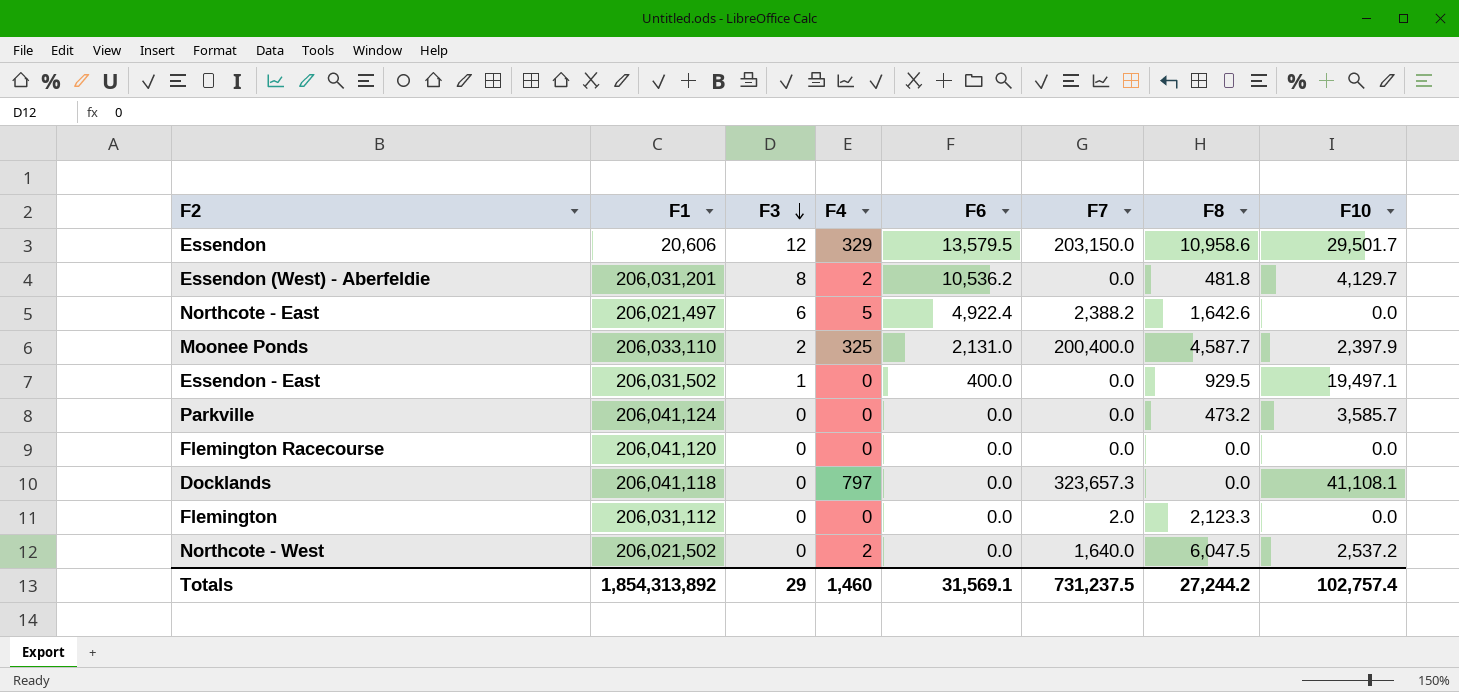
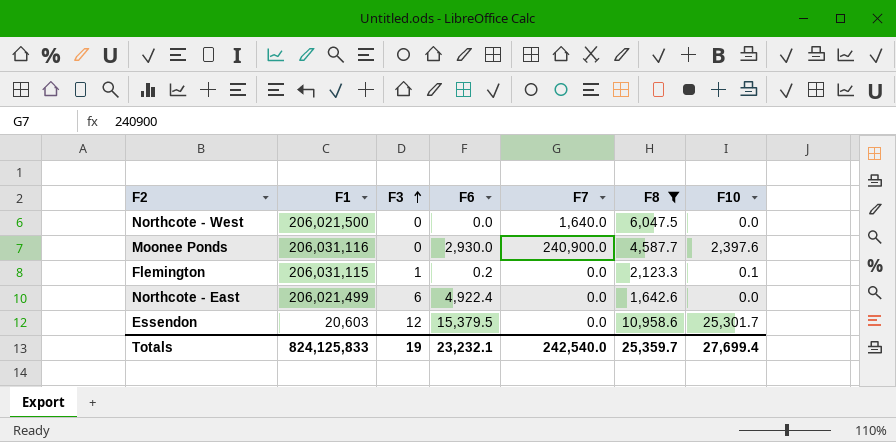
filter: none -> F8 >= 1,642.6
row order: F3 descending -> F3 ascending
column F4 | position: 4 -> none
Northcote - West | F1: 206,021,502 -> 206,021,500
Northcote - West | F10: 2,537.2 -> 0.0
Moonee Ponds | F1: 206,033,110 -> 206,031,116
Moonee Ponds | F3: 2 -> 0
Moonee Ponds | F6: 2,131.0 -> 2,930.0
Moonee Ponds | F7: 200,400.0 -> 240,900.0
Moonee Ponds | F10: 2,397.9 -> 2,397.6
Flemington | F1: 206,031,112 -> 206,031,115
Flemington | F3: 0 -> 1
Flemington | F6: 0.0 -> 0.2
Flemington | F7: 2.0 -> 0.0
Flemington | F10: 0.0 -> 0.1
Northcote - East | F1: 206,021,497 -> 206,021,499
Northcote - East | F7: 2,388.2 -> 0.0
Essendon | F1: 20,606 -> 20,603
Essendon | F6: 13,579.5 -> 15,379.5
Essendon | F7: 203,150.0 -> 0.0
Essendon | F10: 29,501.7 -> 25,301.7
Totals | F1: 1,854,313,892 -> 824,125,833
Totals | F3: 29 -> 19
Totals | F6: 31,569.1 -> 23,232.1
Totals | F7: 731,237.5 -> 242,540.0
Totals | F8: 27,244.2 -> 25,359.7
Totals | F10: 102,757.4 -> 27,699.4

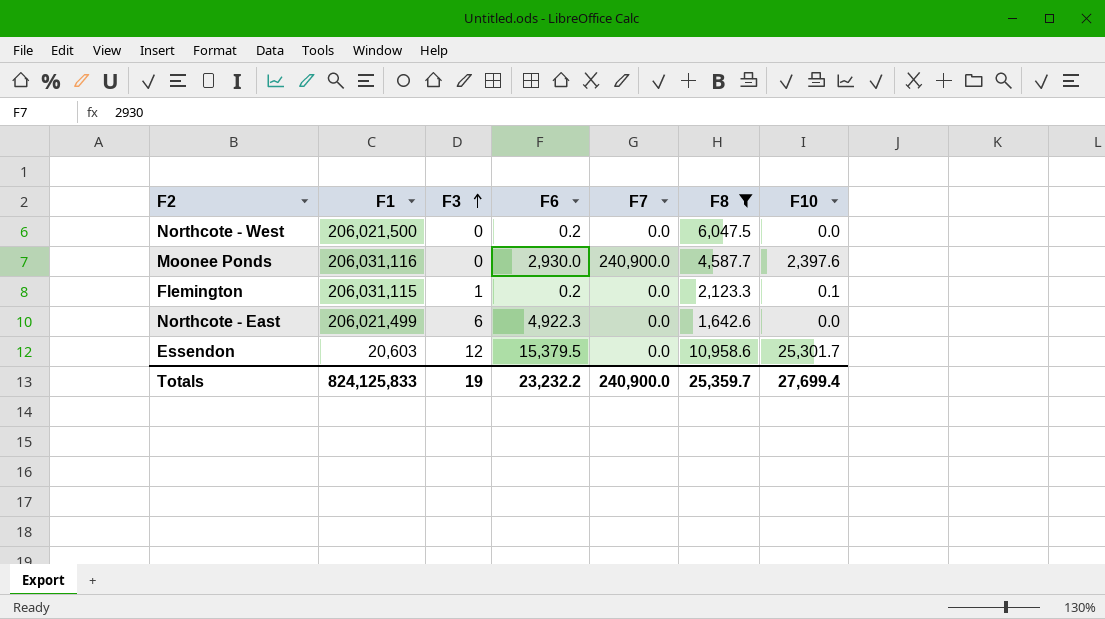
Northcote - West | F6: 0.0 -> 0.2
Northcote - West | F7: 1,640.0 -> 0.0
Northcote - East | F6: 4,922.4 -> 4,922.3
Totals | F6: 23,232.1 -> 23,232.2
Totals | F7: 242,540.0 -> 240,900.0

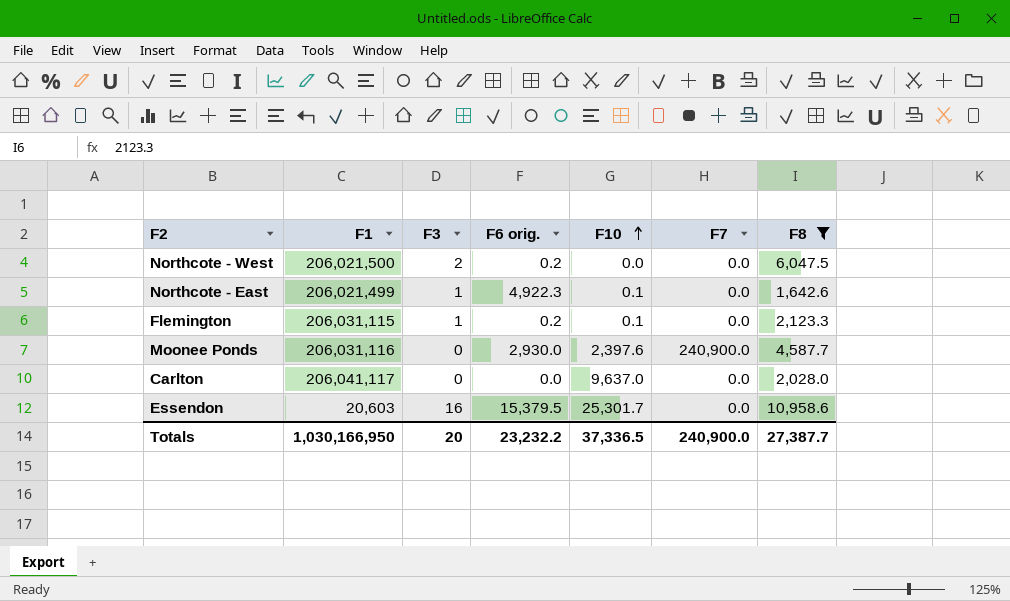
row order: F3 ascending -> F10 ascending
column name: F6 -> F6 orig.
column F10 | position: 7 -> 5
Northcote - West | F3: 0 -> 2
Northcote - East | F3: 6 -> 1
Northcote - East | F10: 0.0 -> 0.1
row Carlton: none -> 206,041,117 | 0 | 0.0 | 9,637.0 | 0.0 | 2,028.0
Essendon | F3: 12 -> 16
Totals | F1: 824,125,833 -> 1,030,166,950
Totals | F3: 19 -> 20
Totals | F10: 27,699.4 -> 37,336.5
Totals | F8: 25,359.7 -> 27,387.7

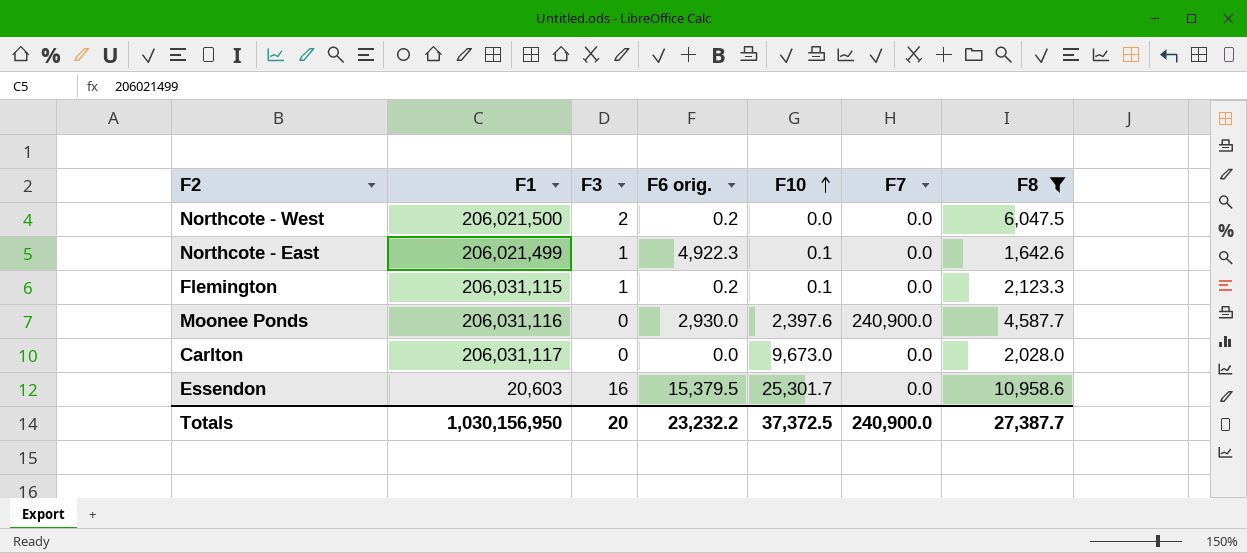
Carlton | F1: 206,041,117 -> 206,031,117
Carlton | F10: 9,637.0 -> 9,673.0
Totals | F1: 1,030,166,950 -> 1,030,156,950
Totals | F10: 37,336.5 -> 37,372.5

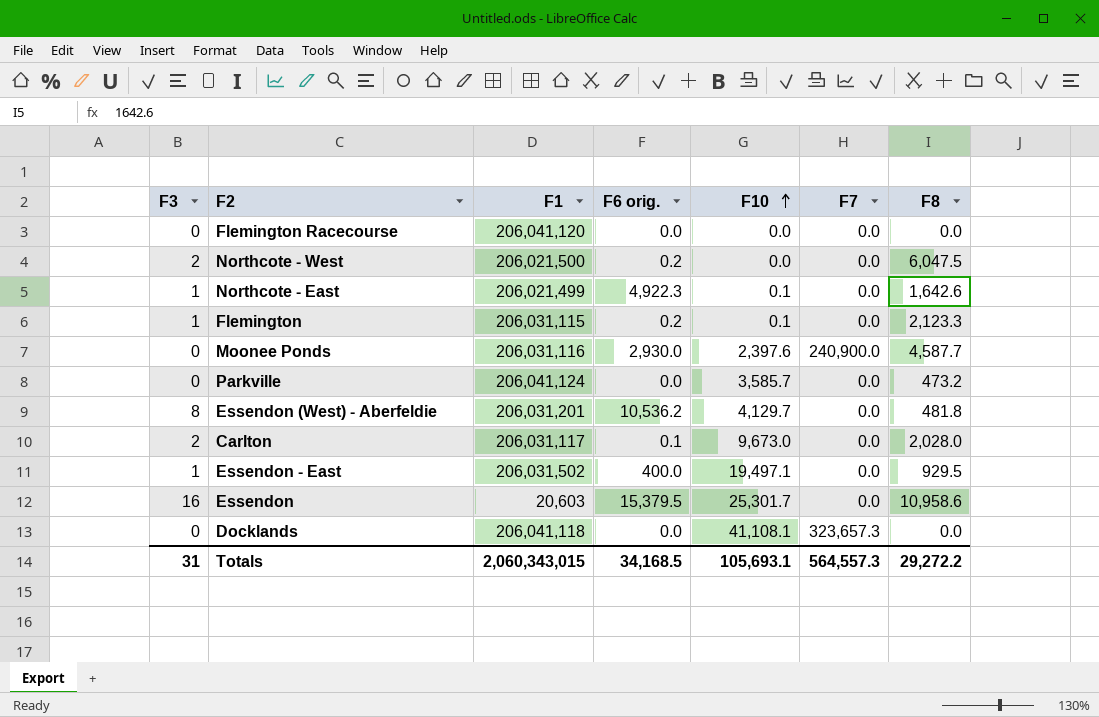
filter: F8 >= 1,642.6 -> none
column F3 | position: 3 -> 1
Carlton | F3: 0 -> 2
Carlton | F6 orig.: 0.0 -> 0.1
Totals | F3: 20 -> 31
Totals | F1: 1,030,156,950 -> 2,060,343,015
Totals | F6 orig.: 23,232.2 -> 34,168.5
Totals | F10: 37,372.5 -> 105,693.1
Totals | F7: 240,900.0 -> 564,557.3
Totals | F8: 27,387.7 -> 29,272.2

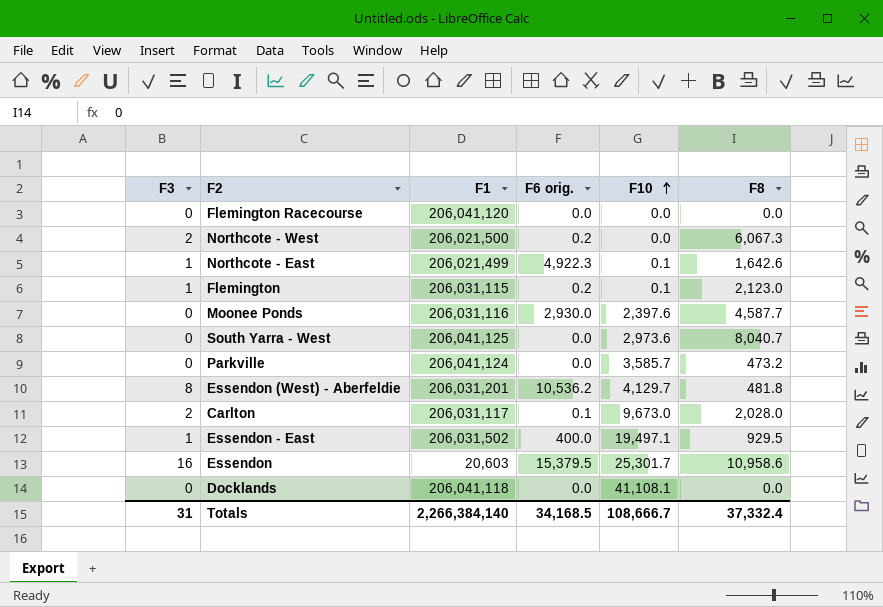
column F7 | position: 6 -> none
Northcote - West | F8: 6,047.5 -> 6,067.3
Flemington | F8: 2,123.3 -> 2,123.0
row South Yarra - West: none -> 0 | 206,041,125 | 0.0 | 2,973.6 | 8,040.7
Totals | F1: 2,060,343,015 -> 2,266,384,140
Totals | F10: 105,693.1 -> 108,666.7
Totals | F8: 29,272.2 -> 37,332.4

